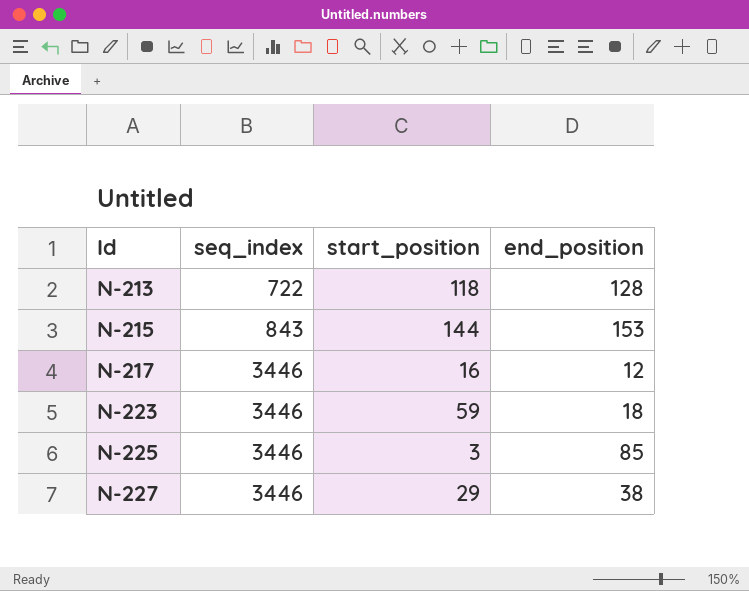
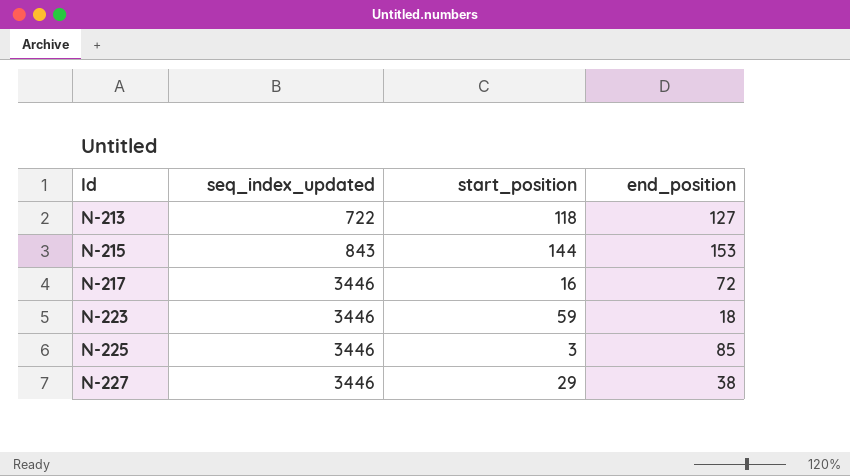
column name: seq_index -> seq_index_updated
N-213 | end_position: 128 -> 127
N-217 | end_position: 12 -> 72

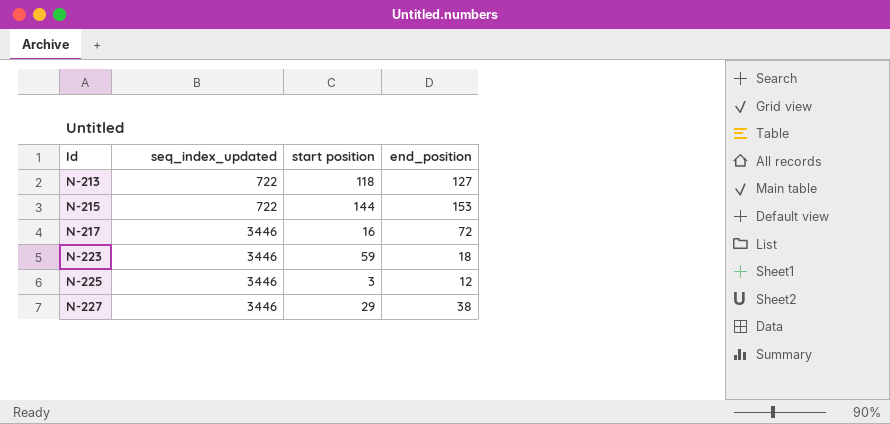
column name: start_position -> start position
N-215 | seq_index_updated: 843 -> 722
N-225 | end_position: 85 -> 12

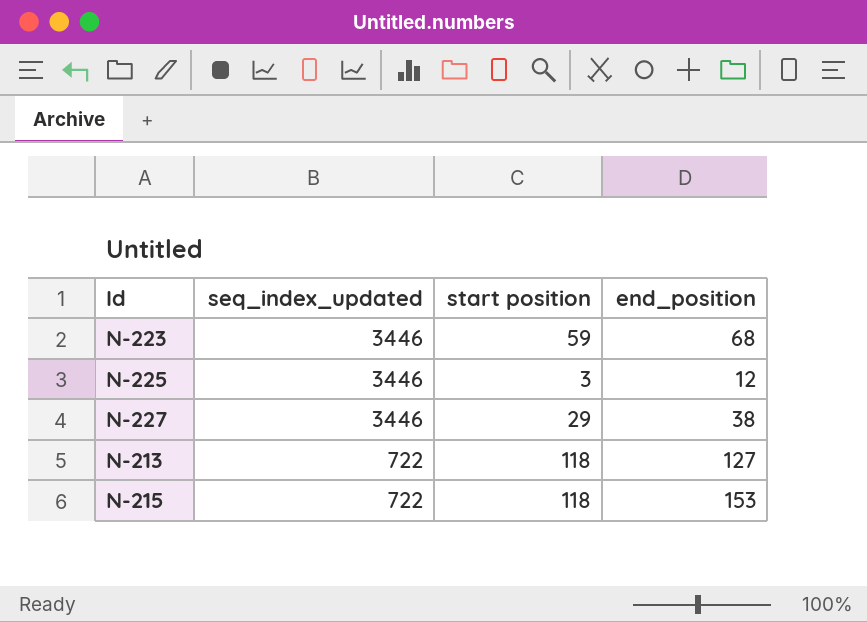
row order: Id ascending -> seq_index_updated descending
row N-217: 3446 | 16 | 72 -> none
N-223 | end_position: 18 -> 68
N-215 | start position: 144 -> 118

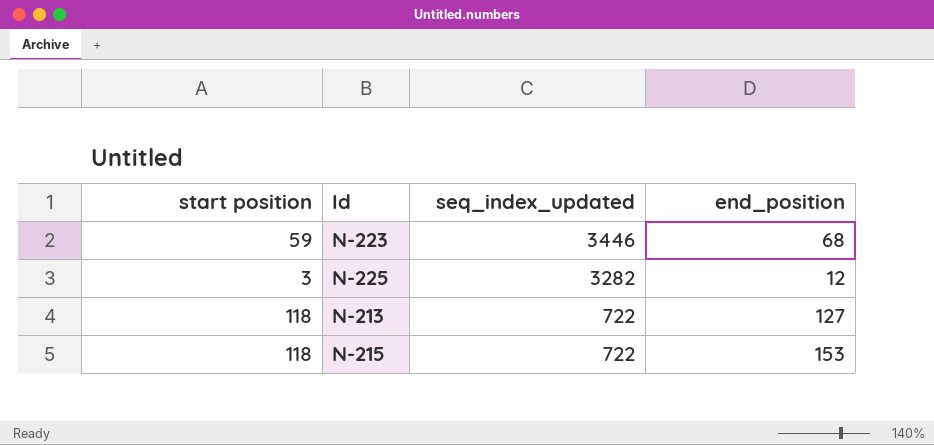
column start position | position: 3 -> 1
row N-227: 3446 | 29 | 38 -> none
N-225 | seq_index_updated: 3446 -> 3282

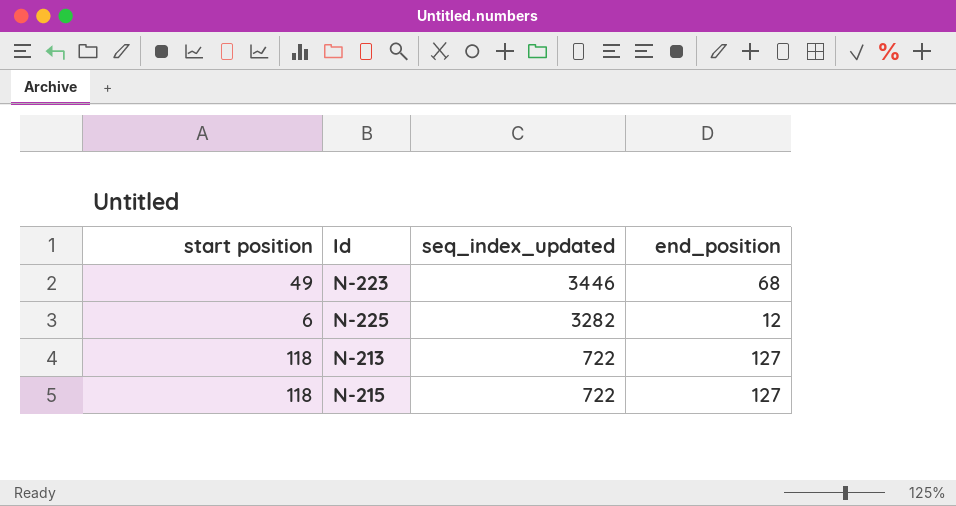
N-223 | start position: 59 -> 49
N-225 | start position: 3 -> 6
N-215 | end_position: 153 -> 127

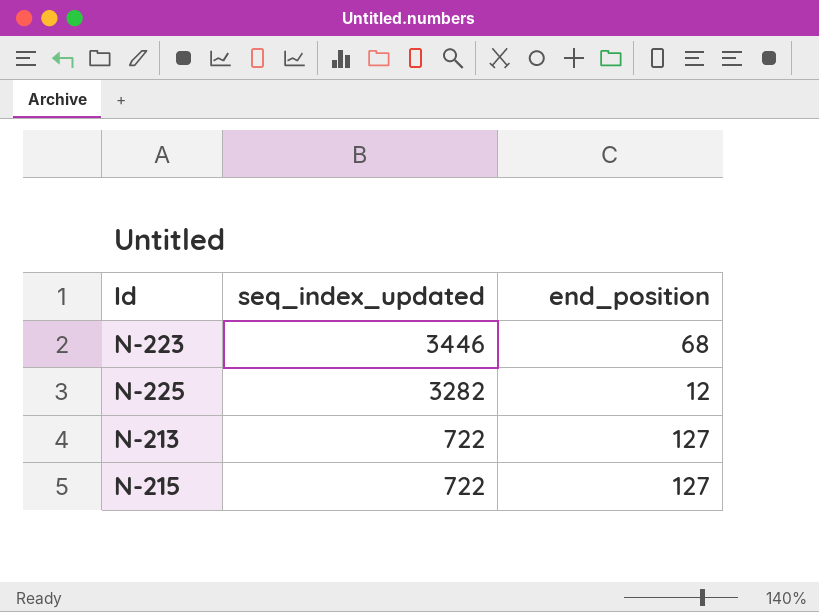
column start position | position: 1 -> none

